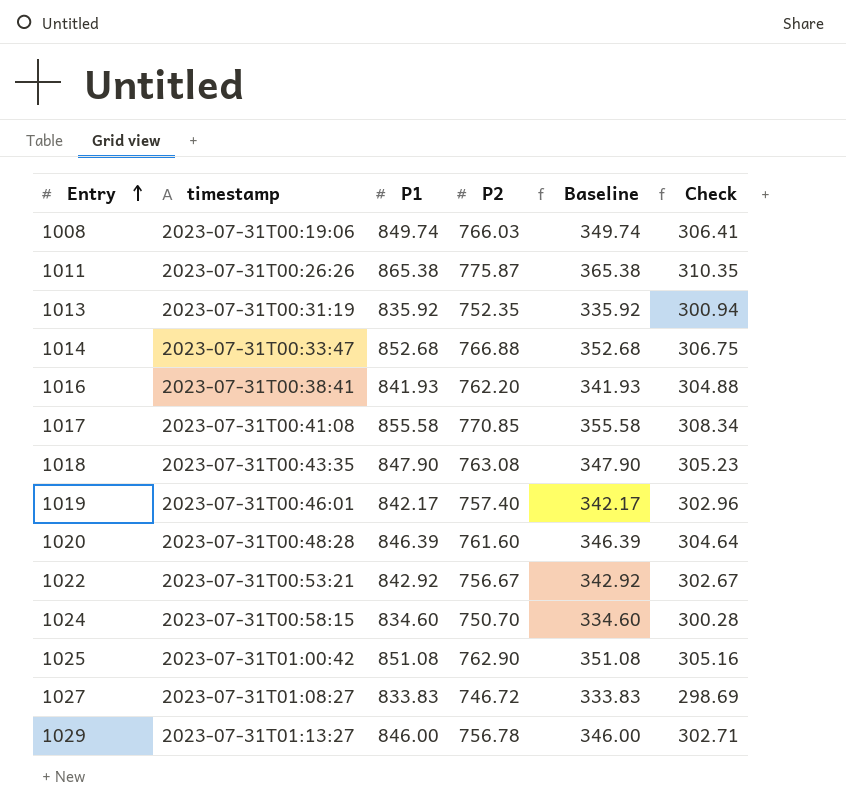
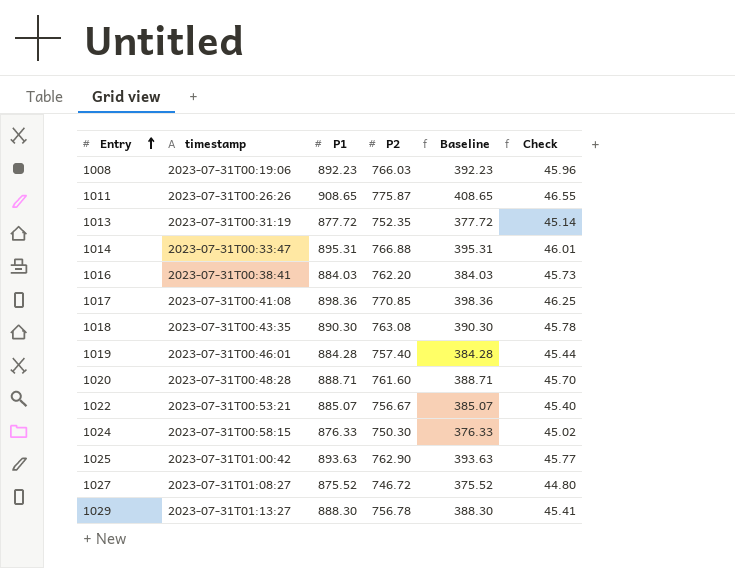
column Check | formula: [P2] * 0.4 -> [P2] * 0.06
1008 | P1: 849.74 -> 892.23
1008 | Baseline: 349.74 -> 392.23
1011 | P1: 865.38 -> 908.65
1011 | Baseline: 365.38 -> 408.65
1013 | P1: 835.92 -> 877.72
1013 | Baseline: 335.92 -> 377.72
1014 | P1: 852.68 -> 895.31
1014 | Baseline: 352.68 -> 395.31
1016 | P1: 841.93 -> 884.03
1016 | Baseline: 341.93 -> 384.03
1017 | P1: 855.58 -> 898.36
1017 | Baseline: 355.58 -> 398.36
1018 | P1: 847.90 -> 890.30
1018 | Baseline: 347.90 -> 390.30
1019 | P1: 842.17 -> 884.28
1019 | Baseline: 342.17 -> 384.28
1020 | P1: 846.39 -> 888.71
1020 | Baseline: 346.39 -> 388.71
1022 | P1: 842.92 -> 885.07
1022 | Baseline: 342.92 -> 385.07
1024 | P1: 834.60 -> 876.33
1024 | P2: 750.70 -> 750.30
1024 | Baseline: 334.60 -> 376.33
1025 | P1: 851.08 -> 893.63
1025 | Baseline: 351.08 -> 393.63
1027 | P1: 833.83 -> 875.52
1027 | Baseline: 333.83 -> 375.52
1029 | P1: 846.00 -> 888.30
1029 | Baseline: 346.00 -> 388.30

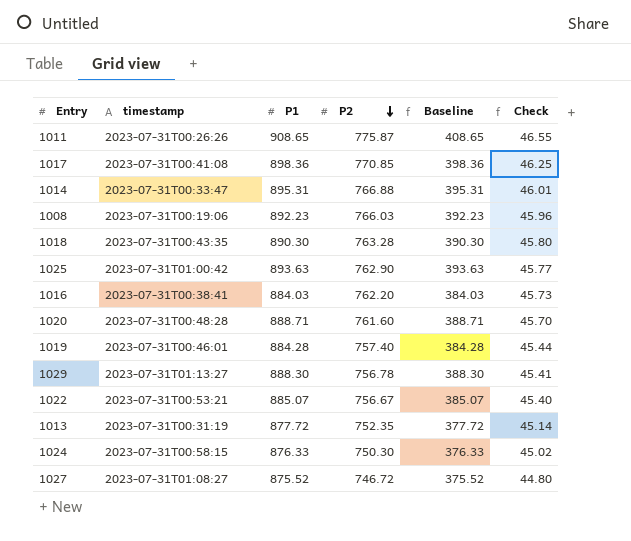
row order: Entry ascending -> P2 descending
1018 | P2: 763.08 -> 763.28
1018 | Check: 45.78 -> 45.80

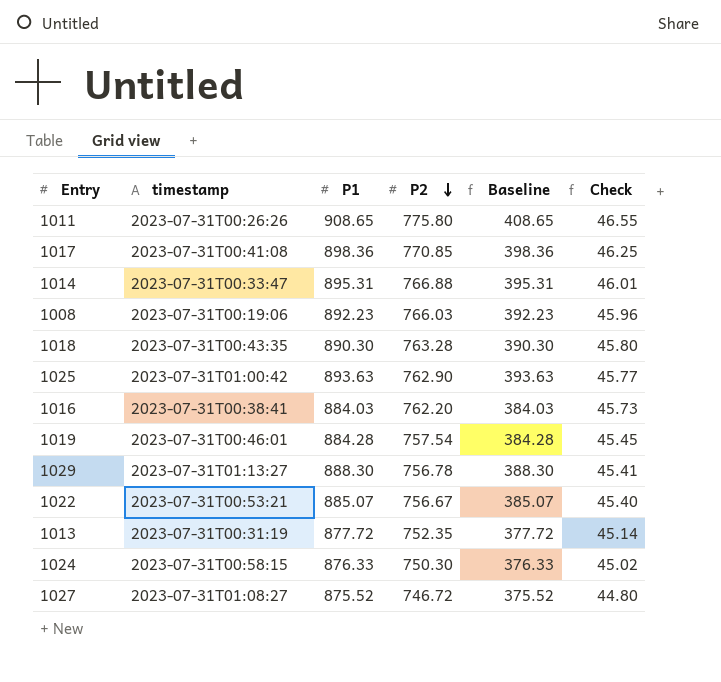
row 1020: 2023-07-31T00:48:28 | 888.71 | 761.60 | 388.71 | 45.70 -> none
1011 | P2: 775.87 -> 775.80
1019 | P2: 757.40 -> 757.54
1019 | Check: 45.44 -> 45.45

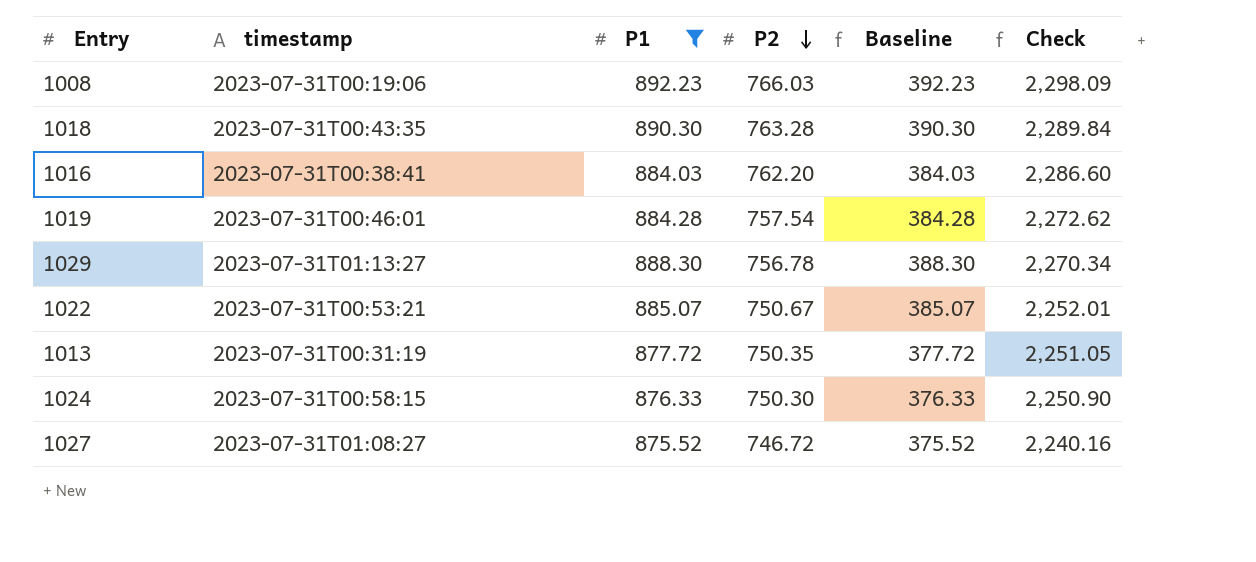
filter: none -> P1 <= 892.23
column Check | formula: [P2] * 0.06 -> [P2] * 3
1022 | P2: 756.67 -> 750.67
1013 | P2: 752.35 -> 750.35

